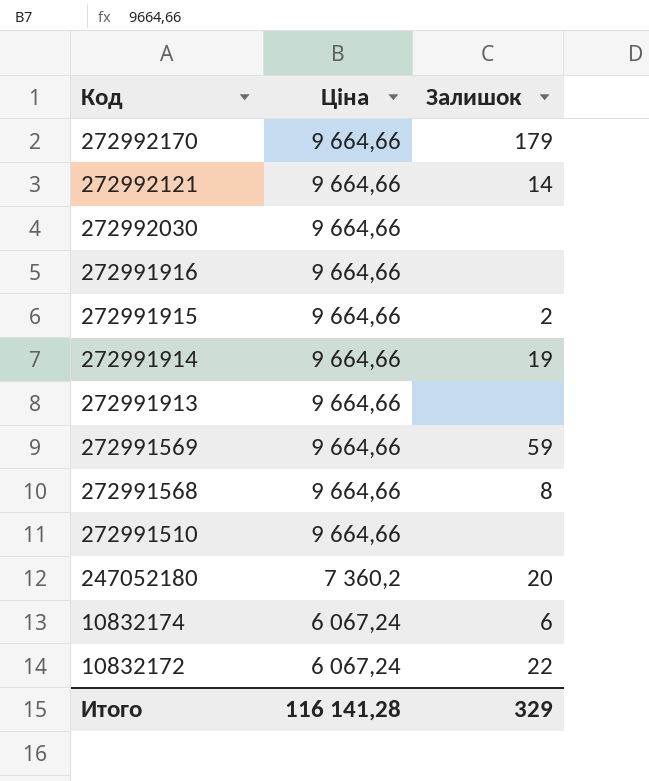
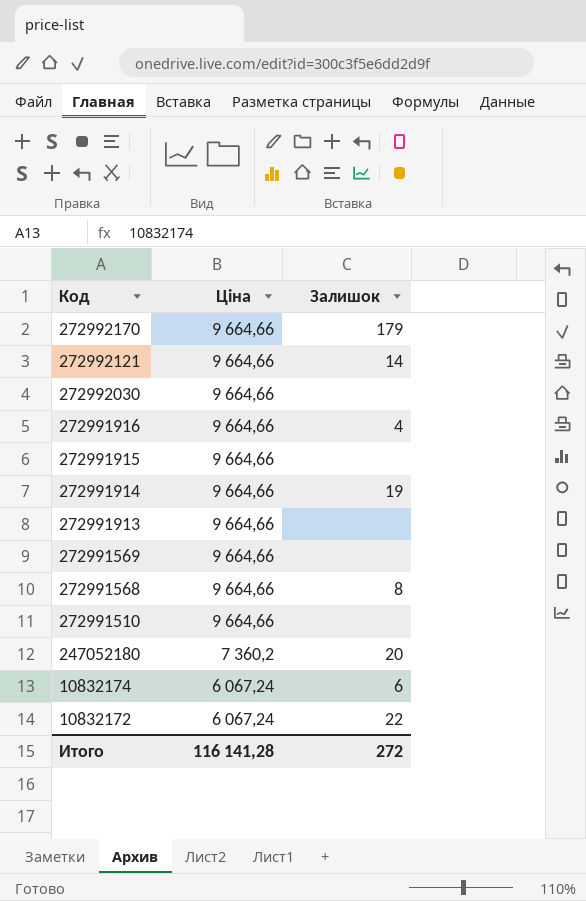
272991916 | Залишок: none -> 4
272991915 | Залишок: 2 -> none
272991569 | Залишок: 59 -> none
Итого | Залишок: 329 -> 272

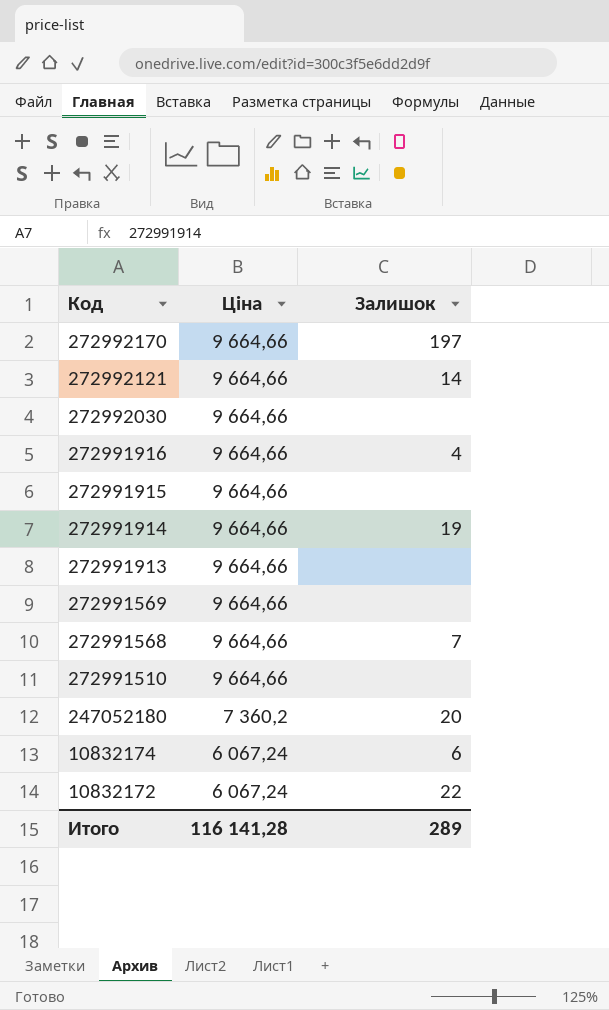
272992170 | Залишок: 179 -> 197
272991568 | Залишок: 8 -> 7
Итого | Залишок: 272 -> 289

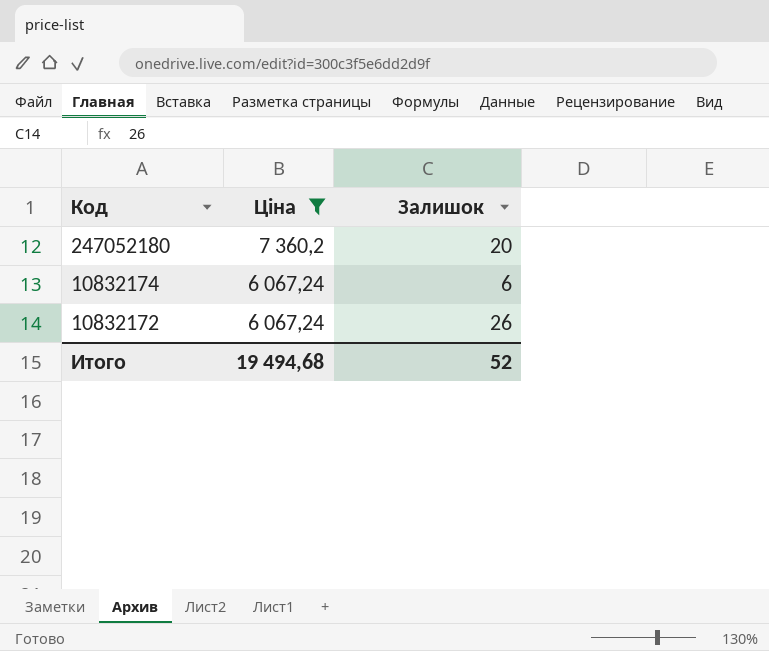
filter: none -> Ціна != 9 664,66
10832172 | Залишок: 22 -> 26
Итого | Ціна: 116 141,28 -> 19 494,68
Итого | Залишок: 289 -> 52

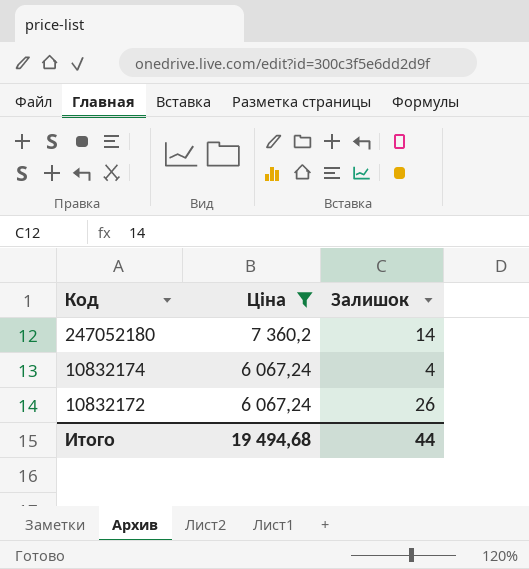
247052180 | Залишок: 20 -> 14
10832174 | Залишок: 6 -> 4
Итого | Залишок: 52 -> 44

